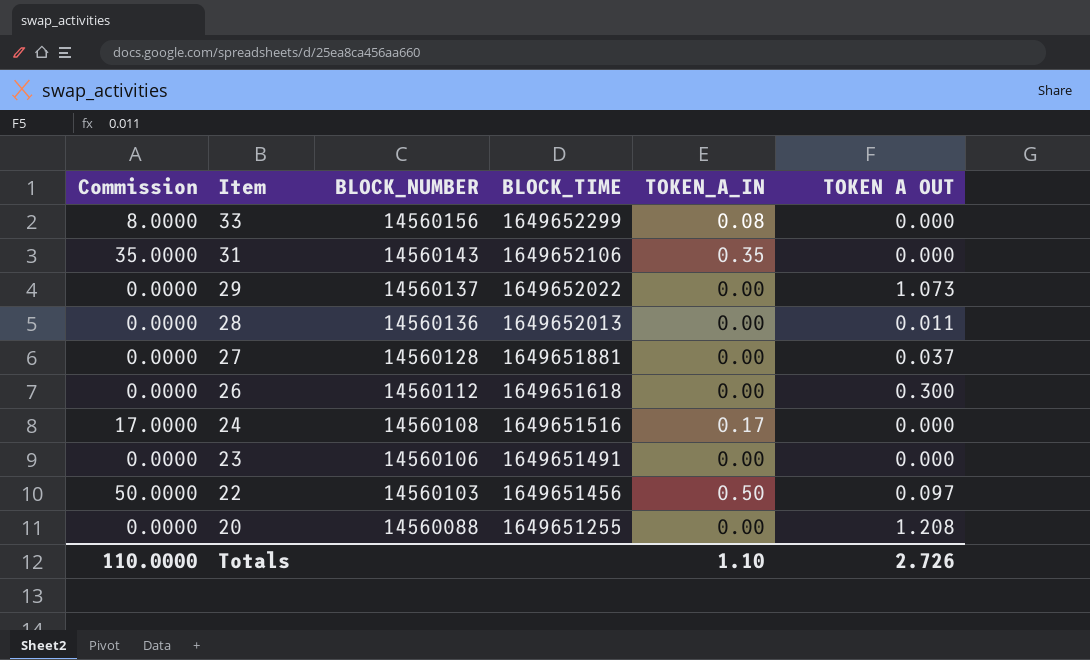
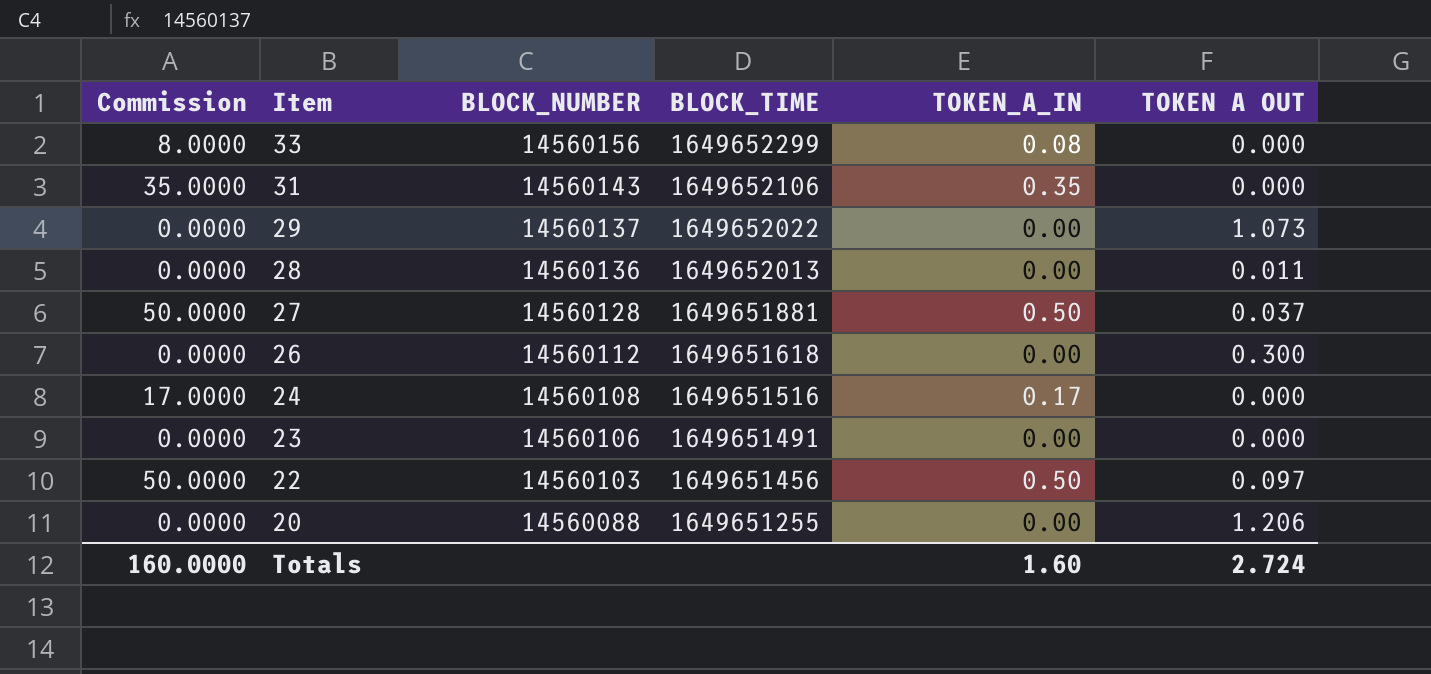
27 | Commission: 0.0000 -> 50.0000
27 | TOKEN_A_IN: 0.00 -> 0.50
20 | TOKEN A OUT: 1.208 -> 1.206
Totals | Commission: 110.0000 -> 160.0000
Totals | TOKEN_A_IN: 1.10 -> 1.60
Totals | TOKEN A OUT: 2.726 -> 2.724

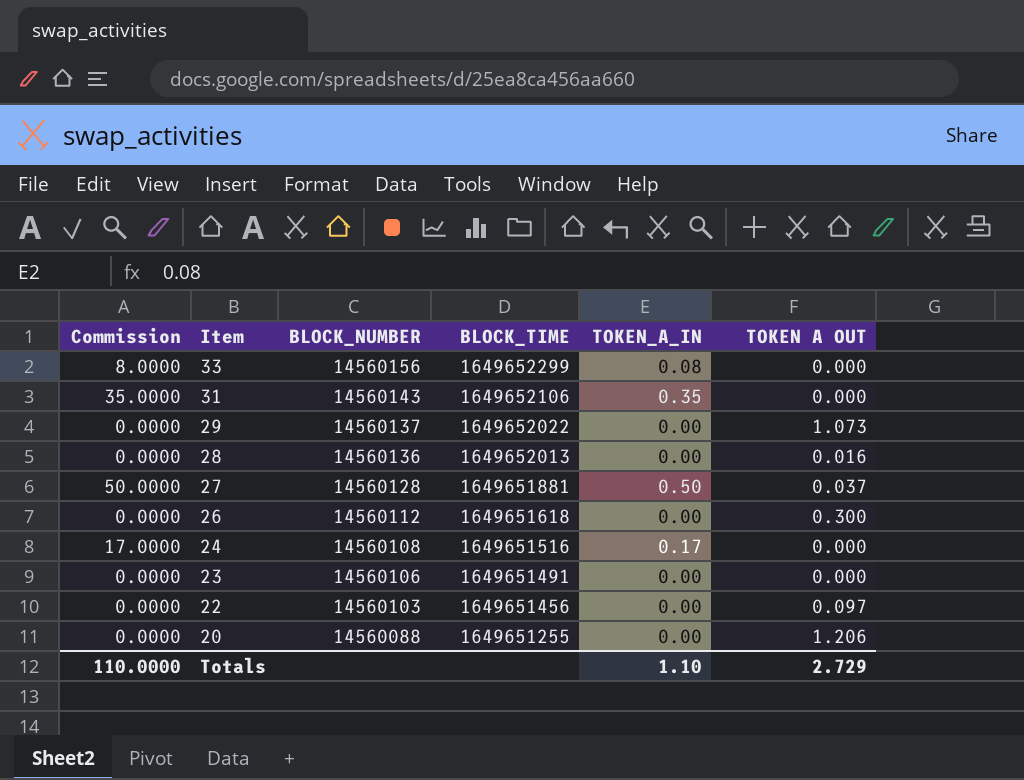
28 | TOKEN A OUT: 0.011 -> 0.016
22 | Commission: 50.0000 -> 0.0000
22 | TOKEN_A_IN: 0.50 -> 0.00
Totals | Commission: 160.0000 -> 110.0000
Totals | TOKEN_A_IN: 1.60 -> 1.10
Totals | TOKEN A OUT: 2.724 -> 2.729

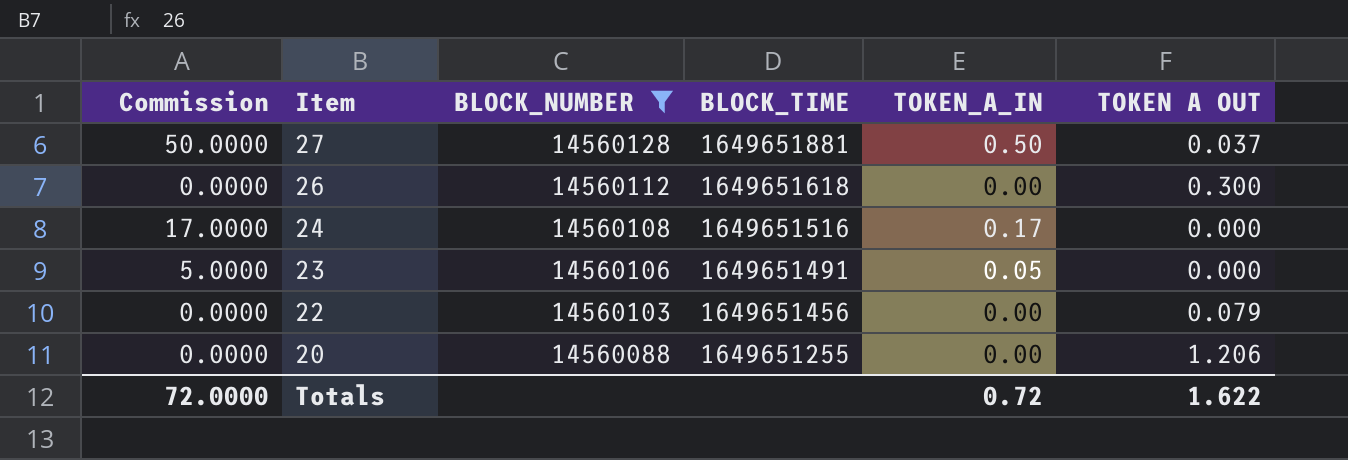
filter: none -> BLOCK_NUMBER <= 14560128
23 | Commission: 0.0000 -> 5.0000
23 | TOKEN_A_IN: 0.00 -> 0.05
22 | TOKEN A OUT: 0.097 -> 0.079
Totals | Commission: 110.0000 -> 72.0000
Totals | TOKEN_A_IN: 1.10 -> 0.72
Totals | TOKEN A OUT: 2.729 -> 1.622

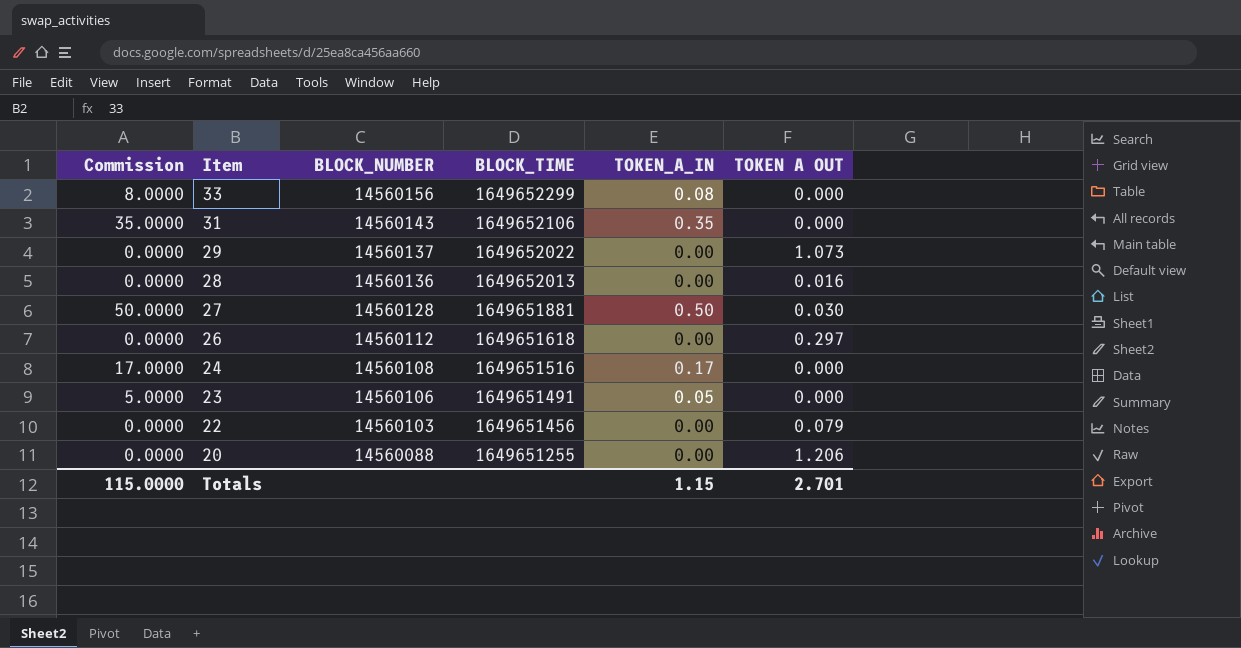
filter: BLOCK_NUMBER <= 14560128 -> none
27 | TOKEN A OUT: 0.037 -> 0.030
26 | TOKEN A OUT: 0.300 -> 0.297
Totals | Commission: 72.0000 -> 115.0000
Totals | TOKEN_A_IN: 0.72 -> 1.15
Totals | TOKEN A OUT: 1.622 -> 2.701

